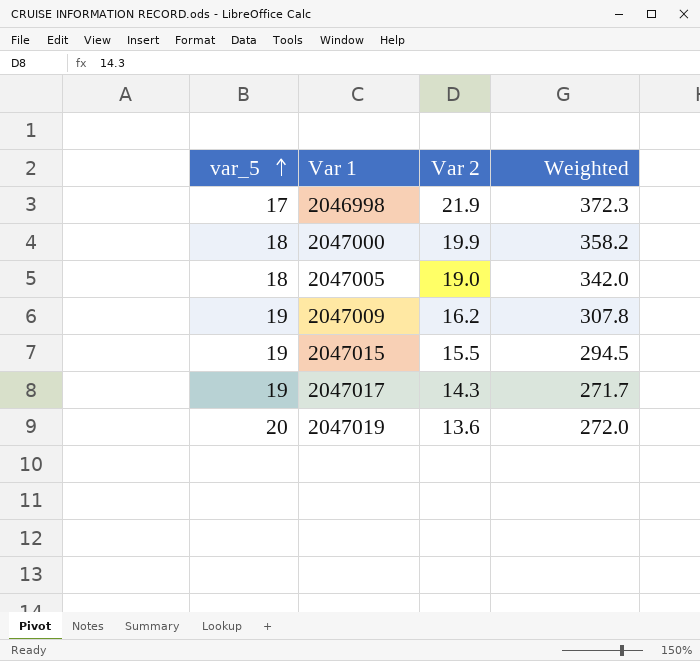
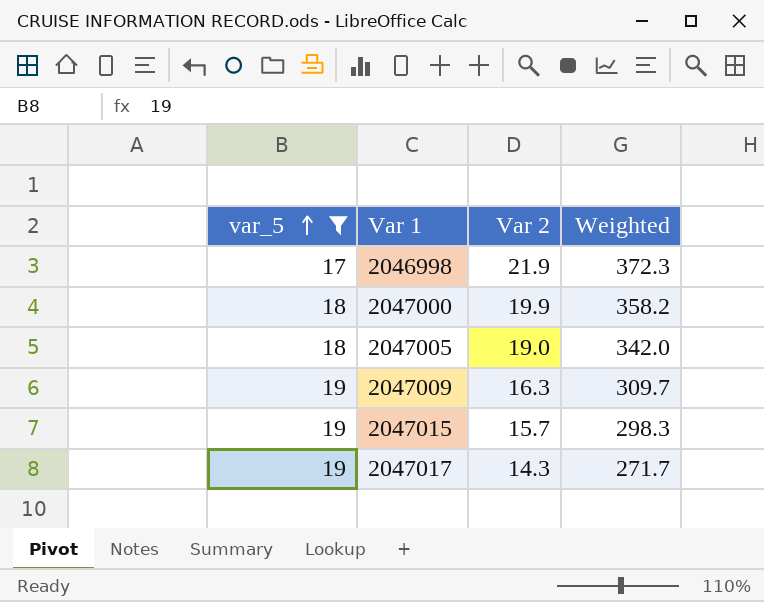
filter: none -> var_5 != 20
2047009 | Var 2: 16.2 -> 16.3
2047009 | Weighted: 307.8 -> 309.7
2047015 | Var 2: 15.5 -> 15.7
2047015 | Weighted: 294.5 -> 298.3

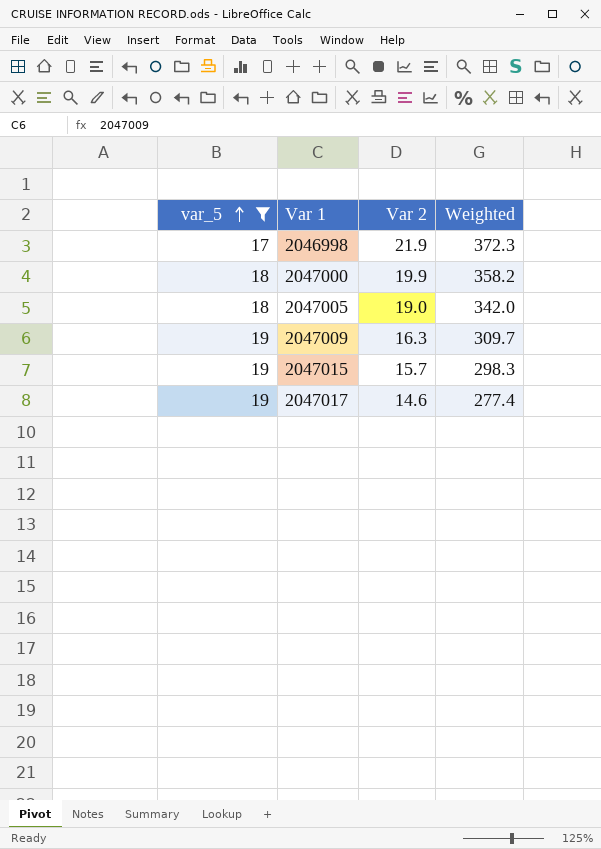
2047017 | Var 2: 14.3 -> 14.6
2047017 | Weighted: 271.7 -> 277.4

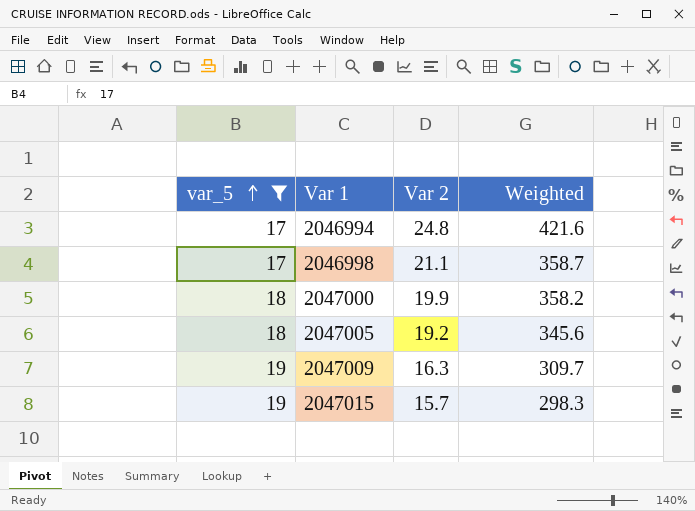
row 2047017: 19 | 14.6 | 277.4 -> none
row 2046994: none -> 17 | 24.8 | 421.6
2046998 | Var 2: 21.9 -> 21.1
2046998 | Weighted: 372.3 -> 358.7
2047005 | Var 2: 19.0 -> 19.2
2047005 | Weighted: 342.0 -> 345.6

